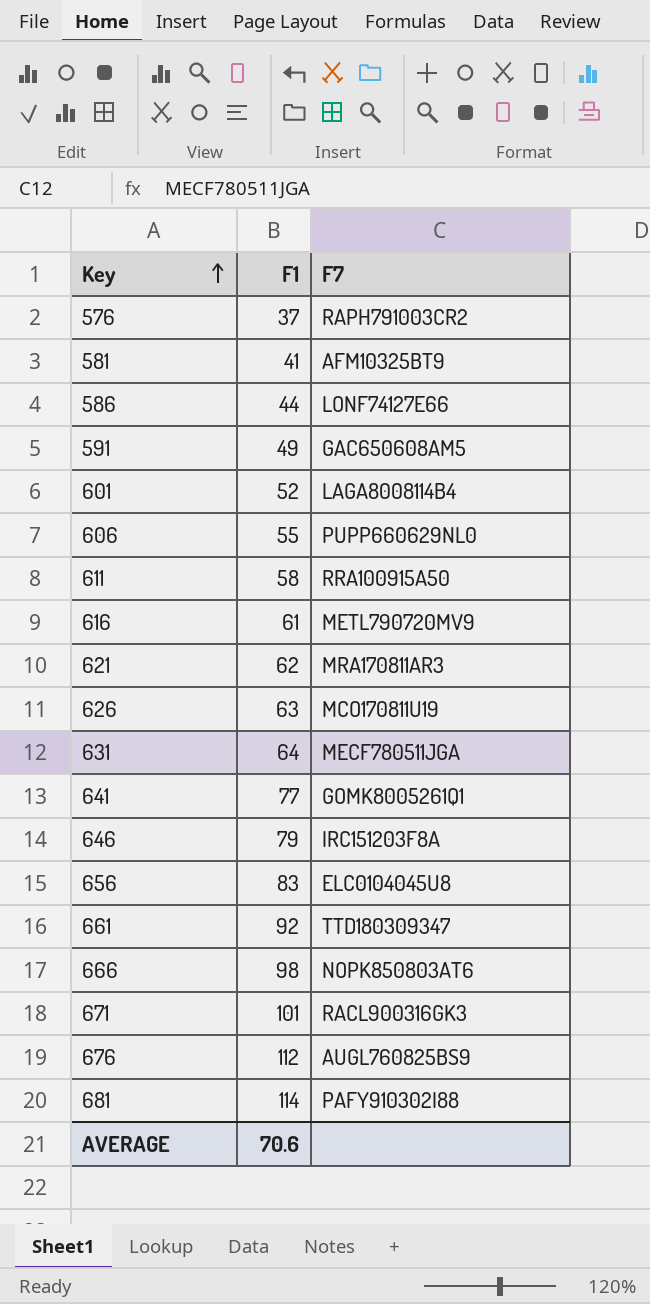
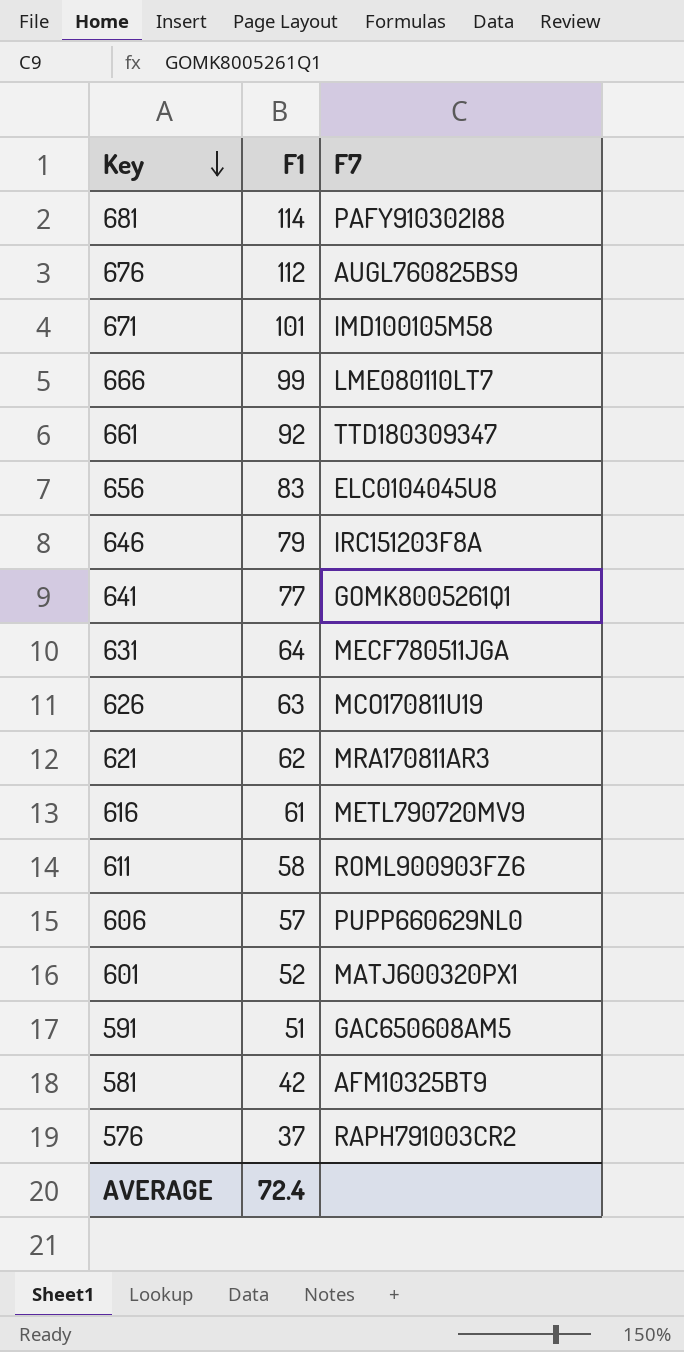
row order: Key ascending -> Key descending
row 586: 44 | LONF74127E66 -> none
671 | F7: RACL900316GK3 -> IMD100105M58
666 | F1: 98 -> 99
666 | F7: NOPK850803AT6 -> LME080110LT7
611 | F7: RRA100915A50 -> ROML900903FZ6
606 | F1: 55 -> 57
601 | F7: LAGA8008114B4 -> MATJ600320PX1
591 | F1: 49 -> 51
581 | F1: 41 -> 42
AVERAGE | F1: 70.6 -> 72.4

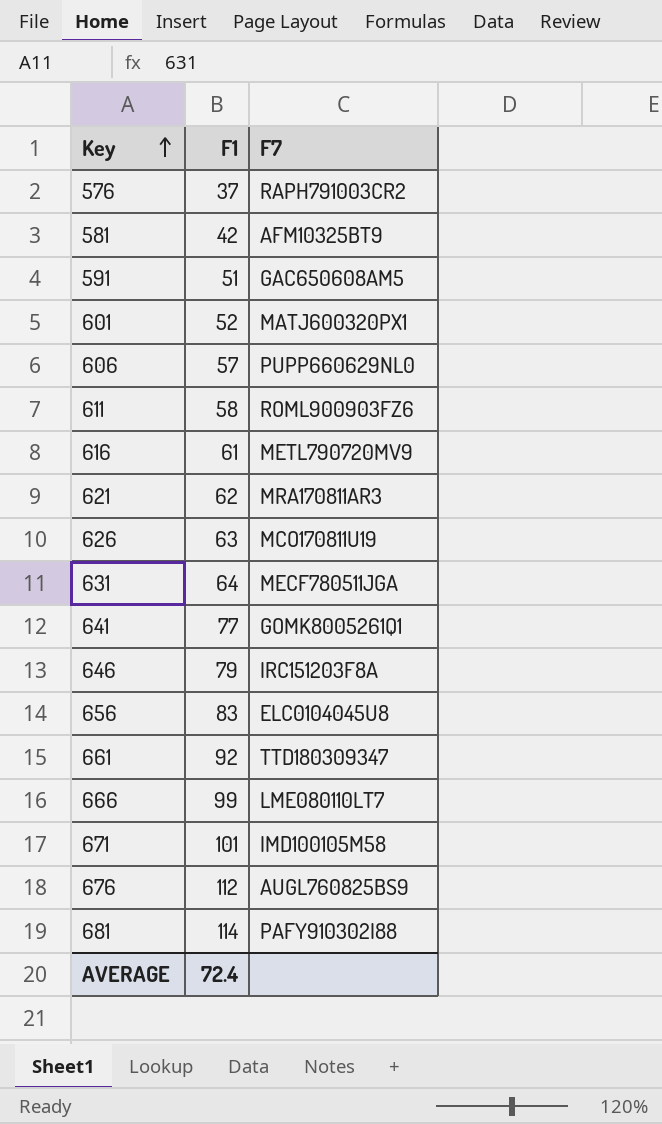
row order: Key descending -> Key ascending

